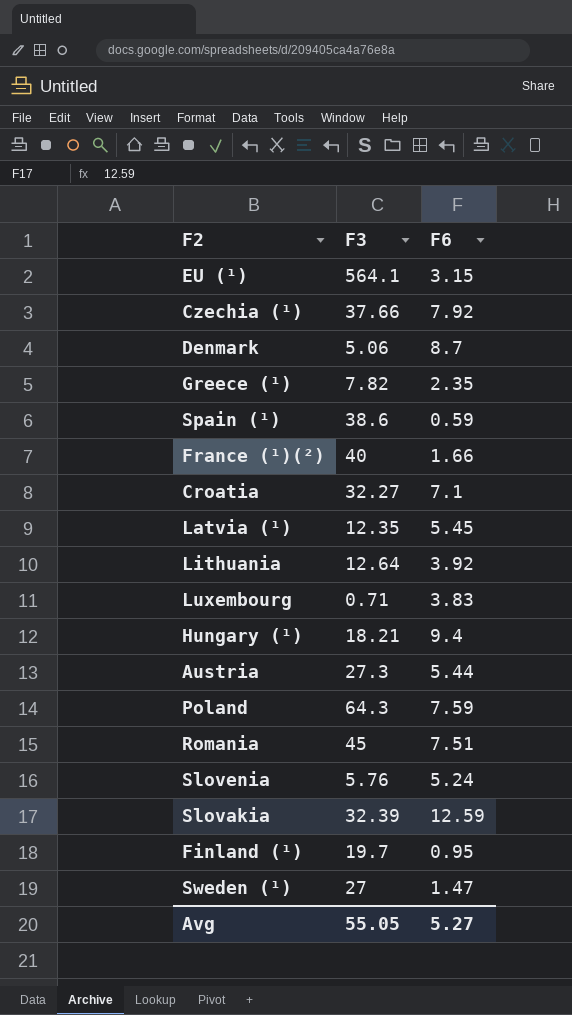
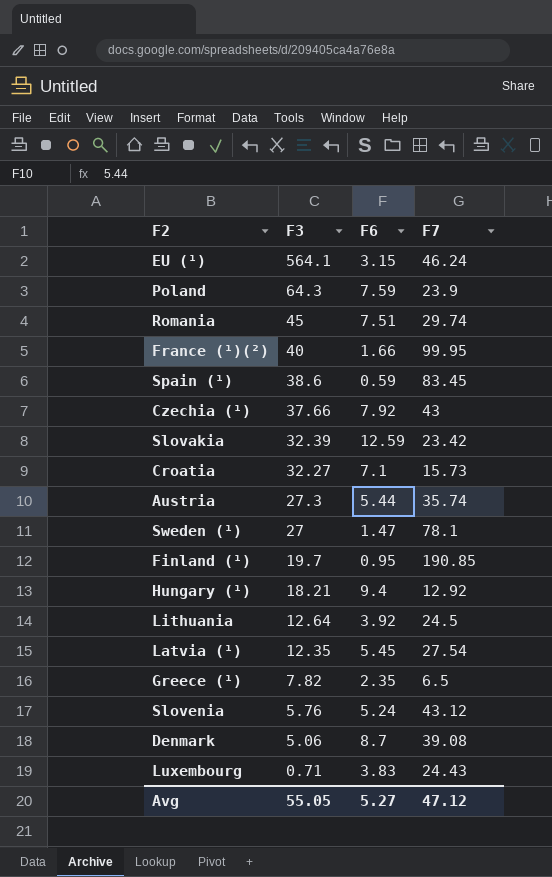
row order: none -> F3 descending
column F7 | position: none -> 4

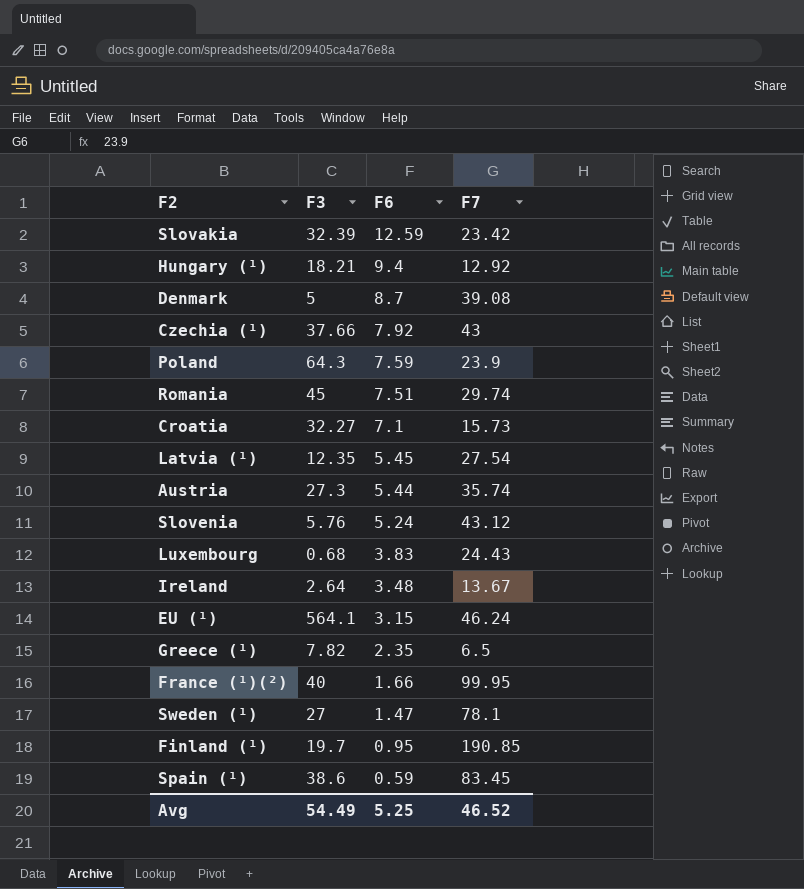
row order: F3 descending -> F6 descending
row Lithuania: 12.64 | 3.92 | 24.5 -> none
Denmark | F3: 5.06 -> 5
Luxembourg | F3: 0.71 -> 0.68
row Ireland: none -> 2.64 | 3.48 | 13.67
Avg | F3: 55.05 -> 54.49
Avg | F6: 5.27 -> 5.25
Avg | F7: 47.12 -> 46.52

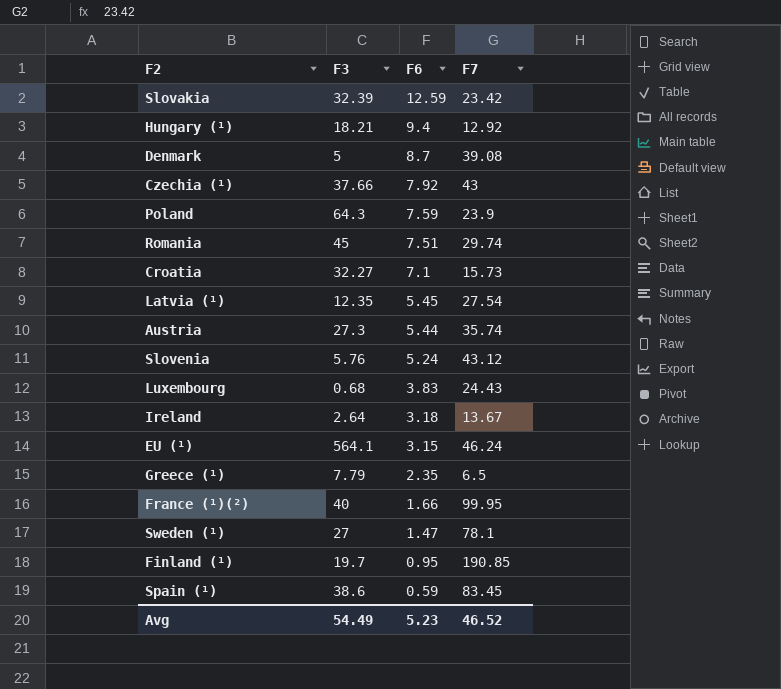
Ireland | F6: 3.48 -> 3.18
Greece (¹) | F3: 7.82 -> 7.79
Avg | F6: 5.25 -> 5.23

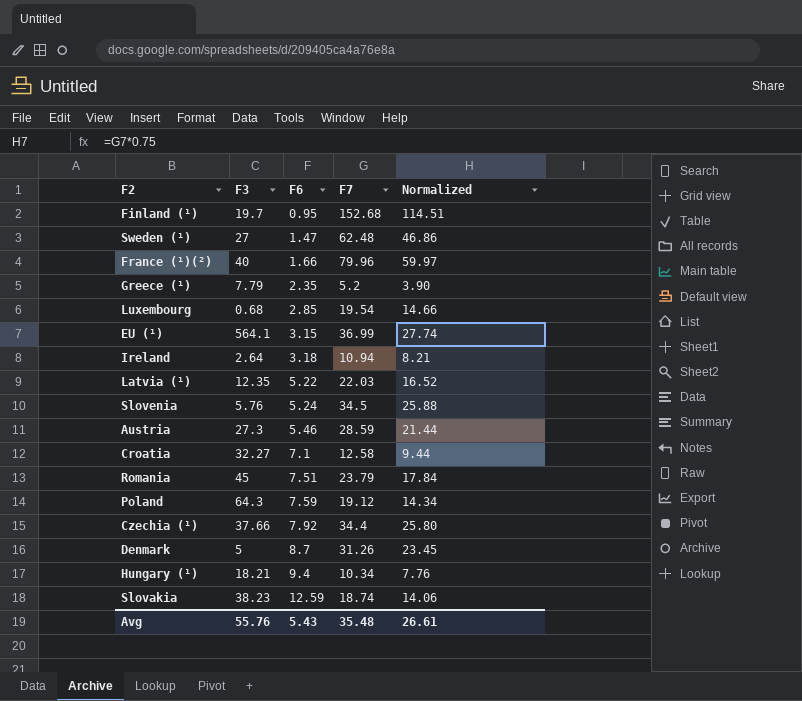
row order: F6 descending -> F6 ascending
column Normalized | formula: none -> [F7] * 0.75
row Spain (¹): 38.6 | 0.59 | 83.45 -> none
Finland (¹) | F7: 190.85 -> 152.68
Sweden (¹) | F7: 78.1 -> 62.48
France (¹)(²) | F7: 99.95 -> 79.96
Greece (¹) | F7: 6.5 -> 5.2
Luxembourg | F6: 3.83 -> 2.85
Luxembourg | F7: 24.43 -> 19.54
EU (¹) | F7: 46.24 -> 36.99
Ireland | F7: 13.67 -> 10.94
Latvia (¹) | F6: 5.45 -> 5.22
Latvia (¹) | F7: 27.54 -> 22.03
Slovenia | F7: 43.12 -> 34.5
Austria | F6: 5.44 -> 5.46
Austria | F7: 35.74 -> 28.59
Croatia | F7: 15.73 -> 12.58
Romania | F7: 29.74 -> 23.79
Poland | F7: 23.9 -> 19.12
Czechia (¹) | F7: 43 -> 34.4
Denmark | F7: 39.08 -> 31.26
Hungary (¹) | F7: 12.92 -> 10.34
Slovakia | F3: 32.39 -> 38.23
Slovakia | F7: 23.42 -> 18.74
Avg | F3: 54.49 -> 55.76
Avg | F6: 5.23 -> 5.43
Avg | F7: 46.52 -> 35.48

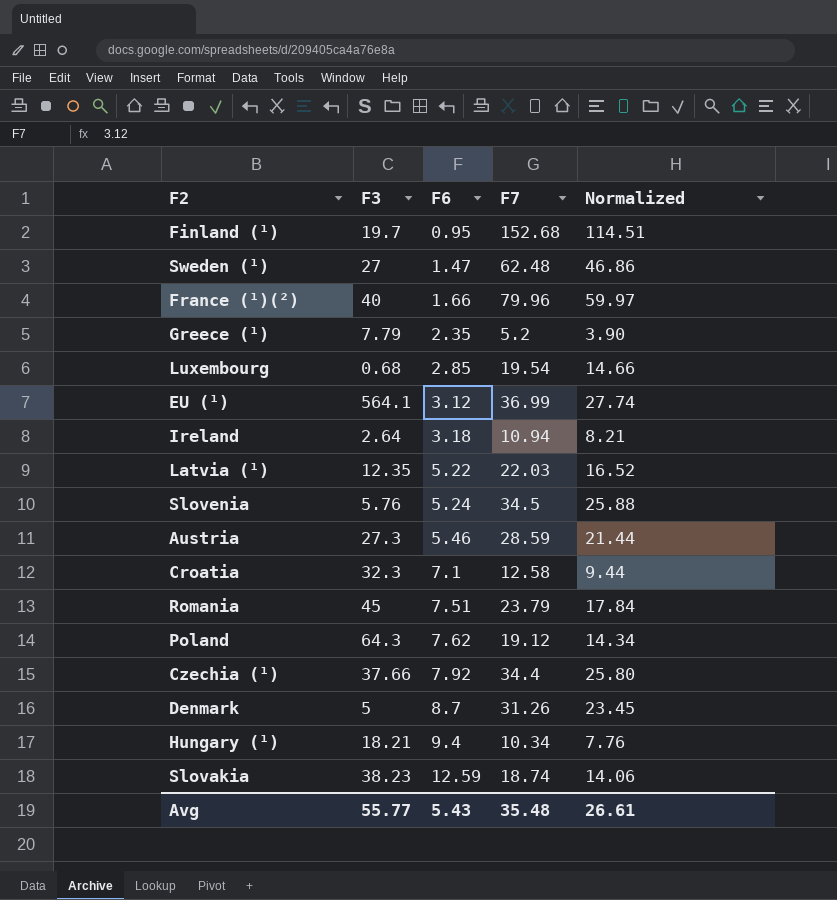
EU (¹) | F6: 3.15 -> 3.12
Croatia | F3: 32.27 -> 32.3
Poland | F6: 7.59 -> 7.62
Avg | F3: 55.76 -> 55.77

